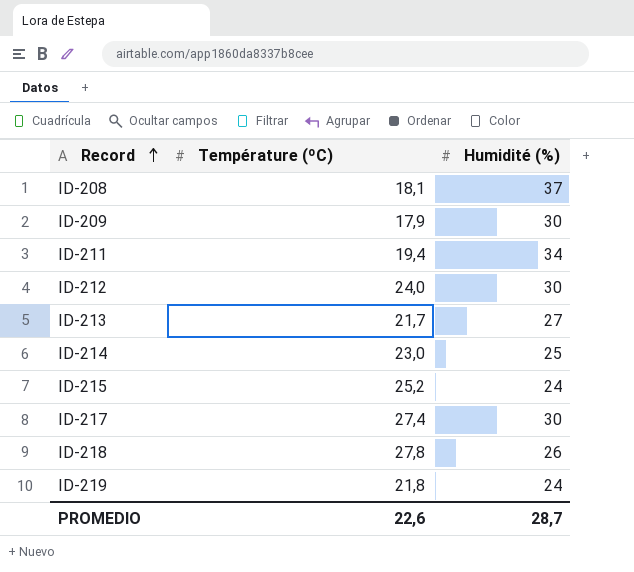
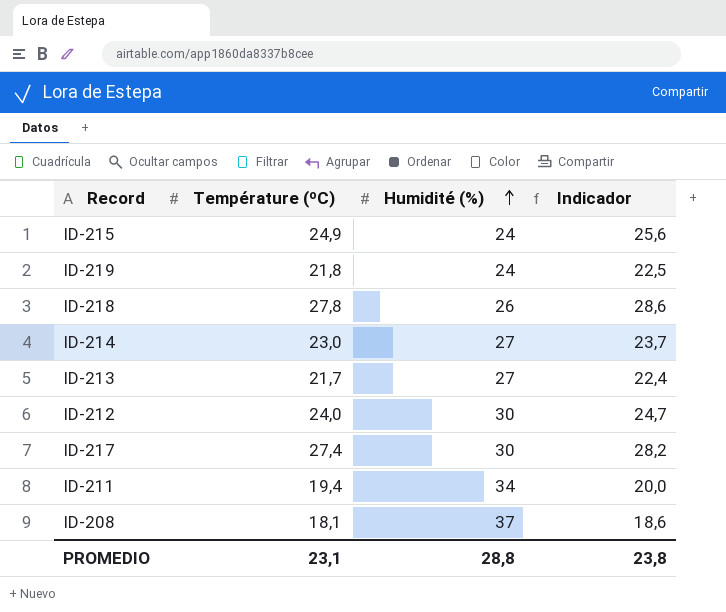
row order: Record ascending -> Humidité (%) ascending
column Indicador | formula: none -> [Température (ºC)] * 1,03
row ID-209: 17,9 | 30 -> none
ID-215 | Température (ºC): 25,2 -> 24,9
ID-214 | Humidité (%): 25 -> 27
PROMEDIO | Température (ºC): 22,6 -> 23,1
PROMEDIO | Humidité (%): 28,7 -> 28,8

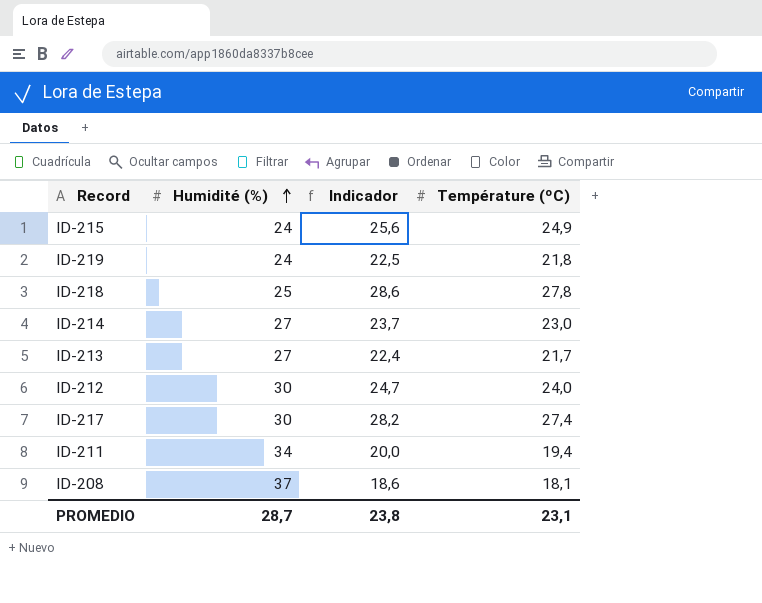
column Température (ºC) | position: 2 -> 4
ID-218 | Humidité (%): 26 -> 25
PROMEDIO | Humidité (%): 28,8 -> 28,7

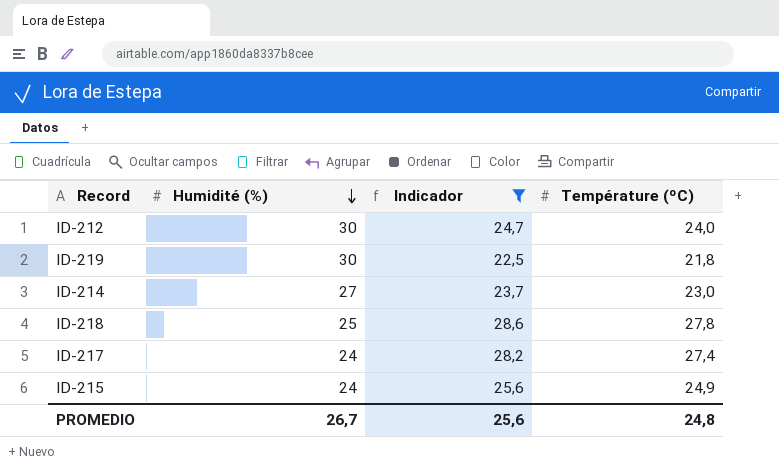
filter: none -> Indicador >= 22,5
row order: Humidité (%) ascending -> Humidité (%) descending
ID-219 | Humidité (%): 24 -> 30
ID-217 | Humidité (%): 30 -> 24
PROMEDIO | Humidité (%): 28,7 -> 26,7
PROMEDIO | Indicador: 23,8 -> 25,6
PROMEDIO | Température (ºC): 23,1 -> 24,8

